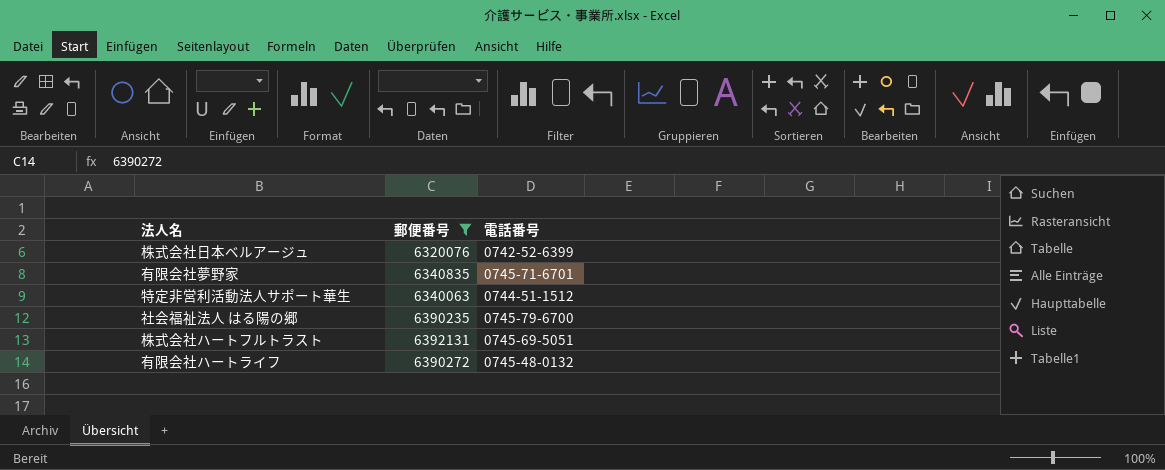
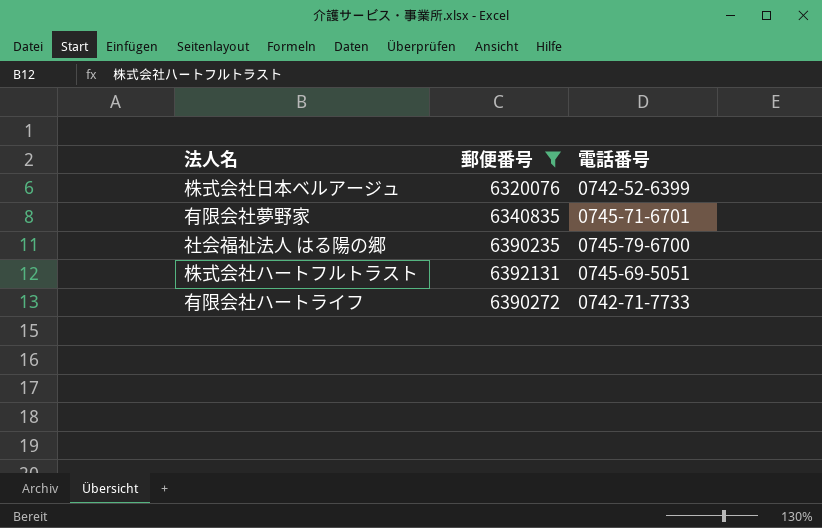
row 特定非営利活動法人サポート華生: 6340063 | 0744-51-1512 -> none
有限会社ハートライフ | 電話番号: 0745-48-0132 -> 0742-71-7733

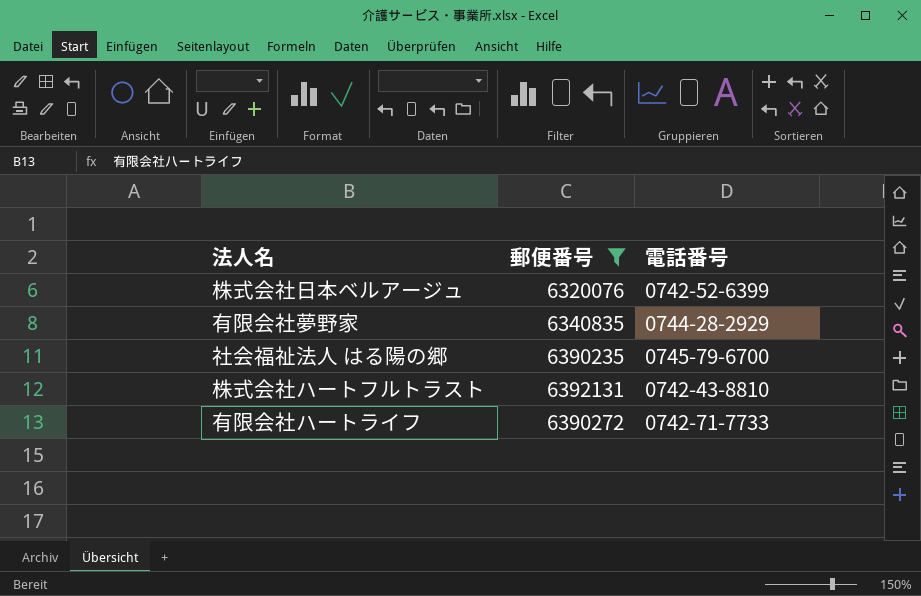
有限会社夢野家 | 電話番号: 0745-71-6701 -> 0744-28-2929
株式会社ハートフルトラスト | 電話番号: 0745-69-5051 -> 0742-43-8810

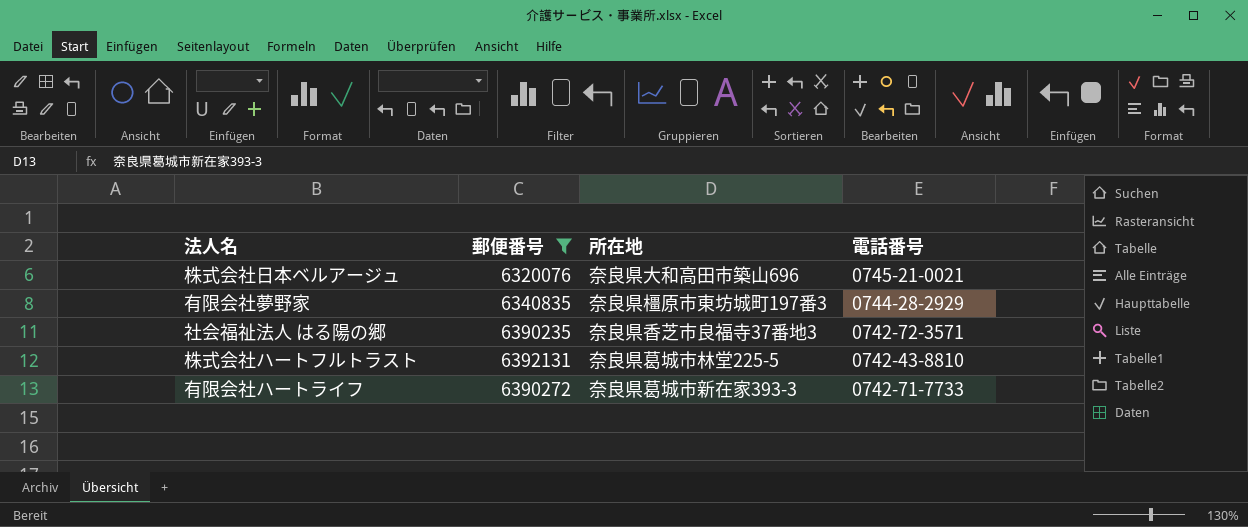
column 所在地 | position: none -> 3
株式会社日本ベルアージュ | 電話番号: 0742-52-6399 -> 0745-21-0021
社会福祉法人 はる陽の郷 | 電話番号: 0745-79-6700 -> 0742-72-3571

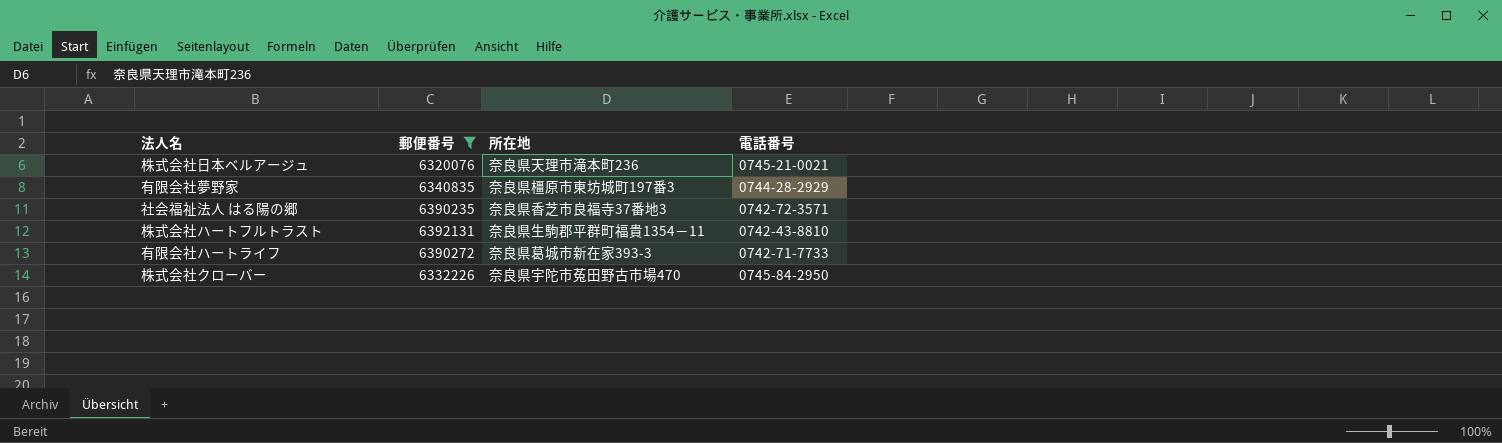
株式会社日本ベルアージュ | 所在地: 奈良県大和高田市築山696 -> 奈良県天理市滝本町236
株式会社ハートフルトラスト | 所在地: 奈良県葛城市林堂225-5 -> 奈良県生駒郡平群町福貴1354－11
row 株式会社クローバー: none -> 6332226 | 奈良県宇陀市菟田野古市場470 | 0745-84-2950

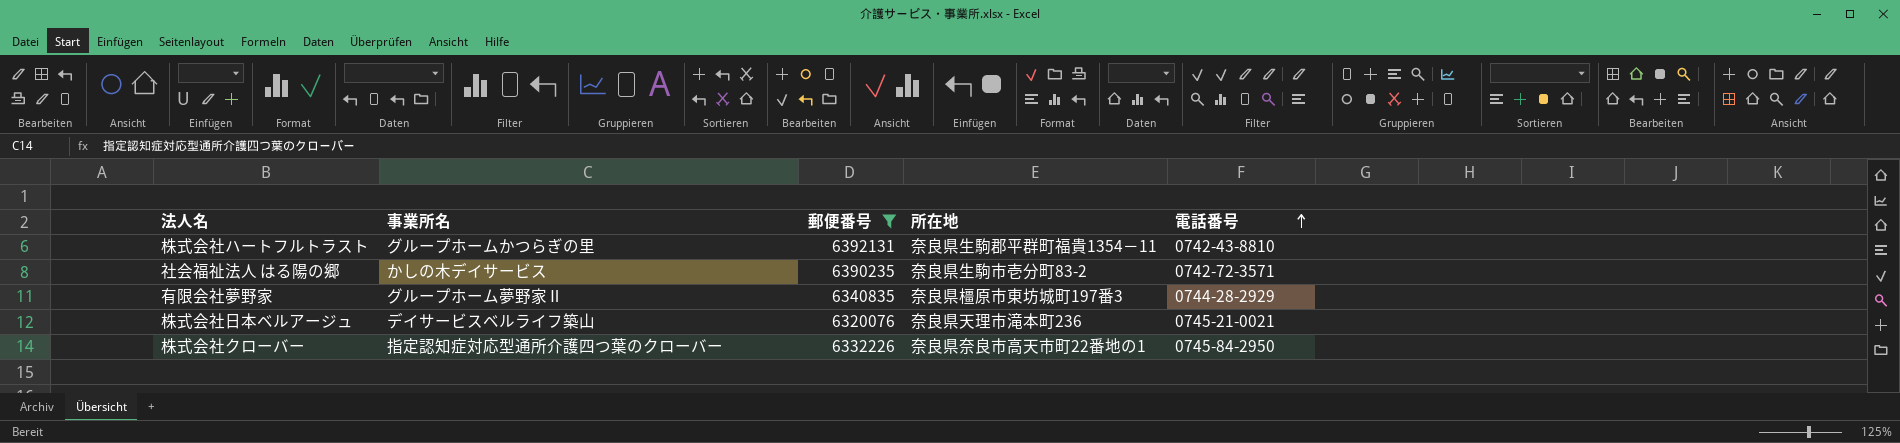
row order: none -> 電話番号 ascending
column 事業所名 | position: none -> 2
row 有限会社ハートライフ: 6390272 | 奈良県葛城市新在家393-3 | 0742-71-7733 -> none
社会福祉法人 はる陽の郷 | 所在地: 奈良県香芝市良福寺37番地3 -> 奈良県生駒市壱分町83-2
株式会社クローバー | 所在地: 奈良県宇陀市菟田野古市場470 -> 奈良県奈良市高天市町22番地の1

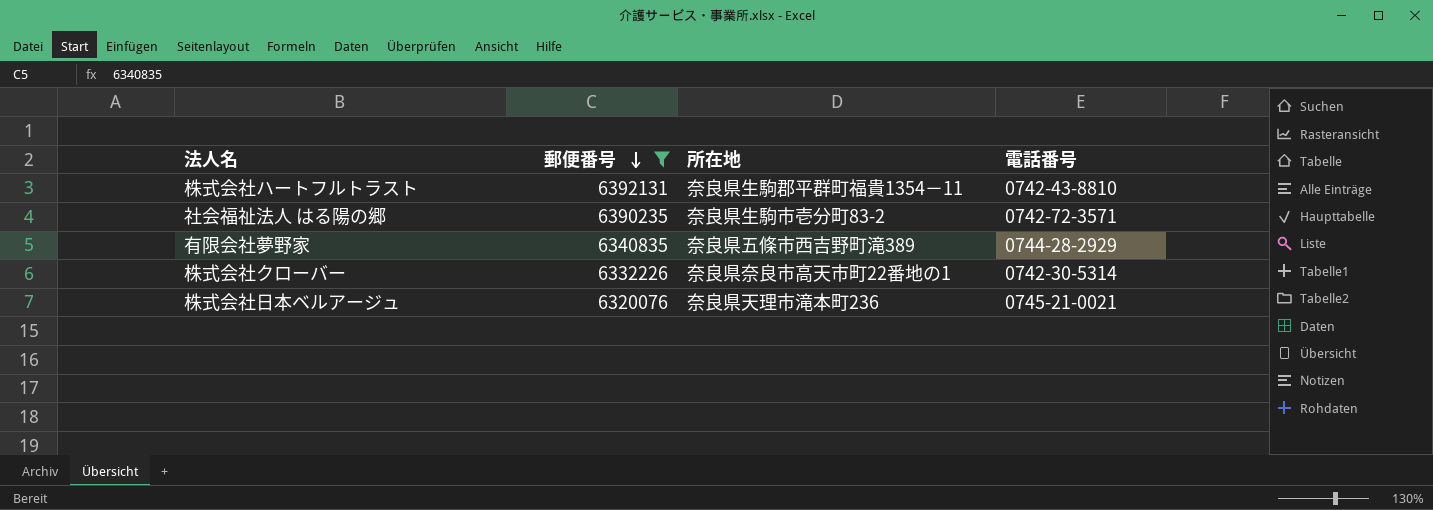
row order: 電話番号 ascending -> 郵便番号 descending
column 事業所名 | position: 2 -> none
有限会社夢野家 | 所在地: 奈良県橿原市東坊城町197番3 -> 奈良県五條市西吉野町滝389
株式会社クローバー | 電話番号: 0745-84-2950 -> 0742-30-5314

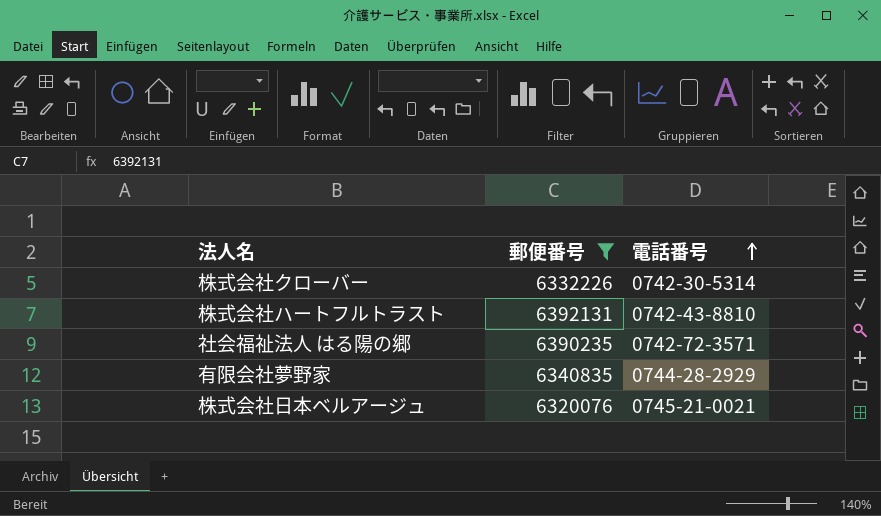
row order: 郵便番号 descending -> 電話番号 ascending
column 所在地 | position: 3 -> none

